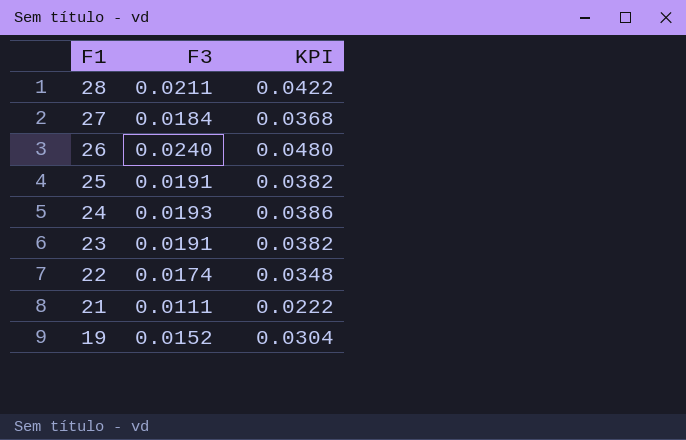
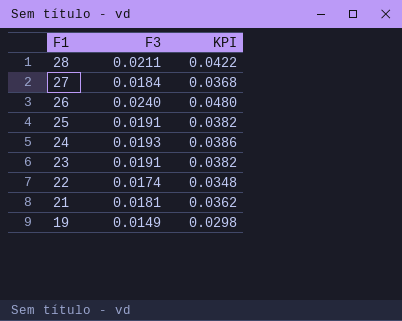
21 | F3: 0.0111 -> 0.0181
21 | KPI: 0.0222 -> 0.0362
19 | F3: 0.0152 -> 0.0149
19 | KPI: 0.0304 -> 0.0298

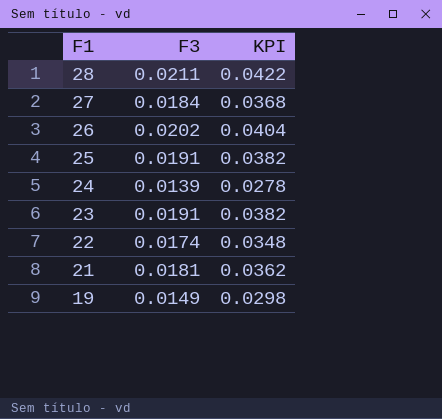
26 | F3: 0.0240 -> 0.0202
26 | KPI: 0.0480 -> 0.0404
24 | F3: 0.0193 -> 0.0139
24 | KPI: 0.0386 -> 0.0278

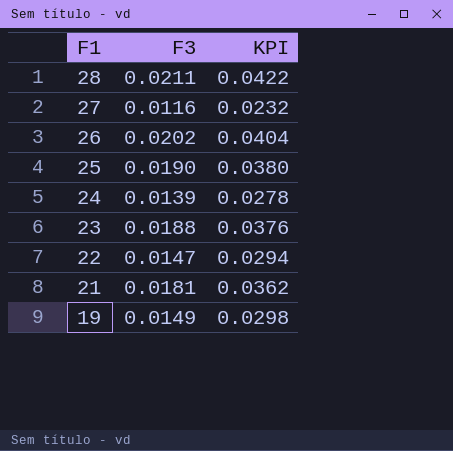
27 | F3: 0.0184 -> 0.0116
27 | KPI: 0.0368 -> 0.0232
25 | F3: 0.0191 -> 0.0190
25 | KPI: 0.0382 -> 0.0380
23 | F3: 0.0191 -> 0.0188
23 | KPI: 0.0382 -> 0.0376
22 | F3: 0.0174 -> 0.0147
22 | KPI: 0.0348 -> 0.0294

